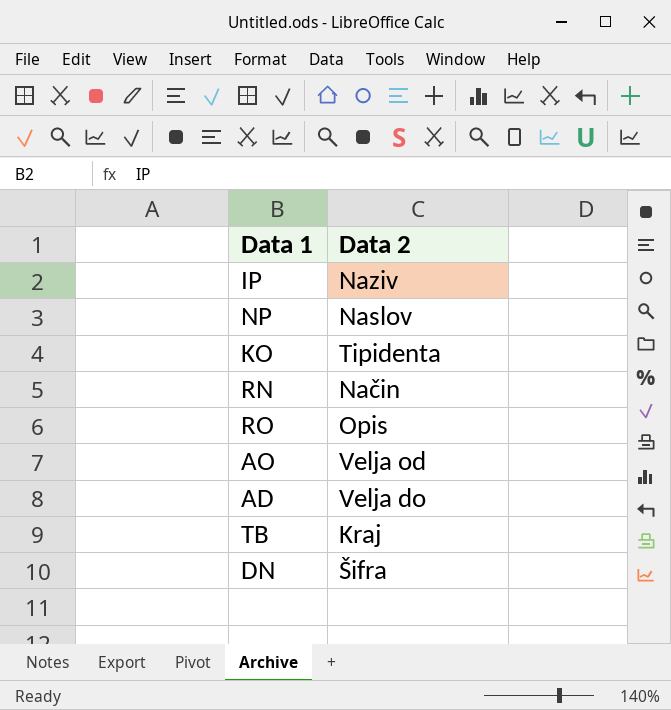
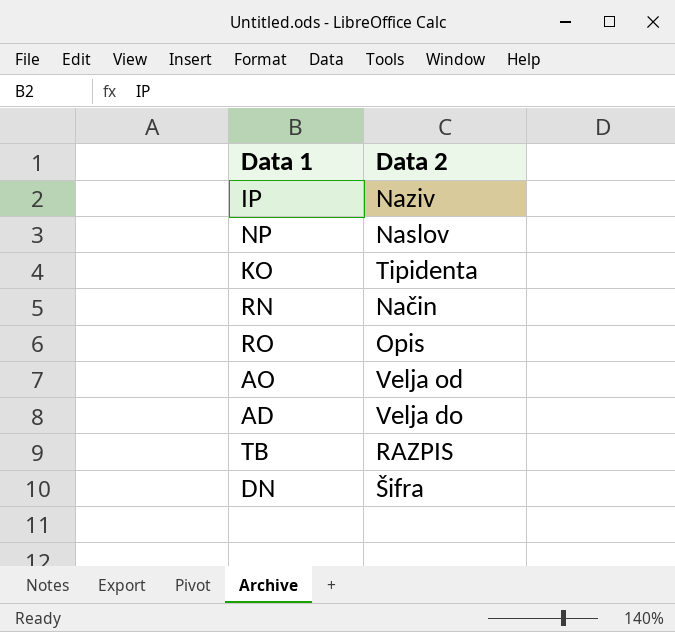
TB | Data 2: Kraj -> RAZPIS

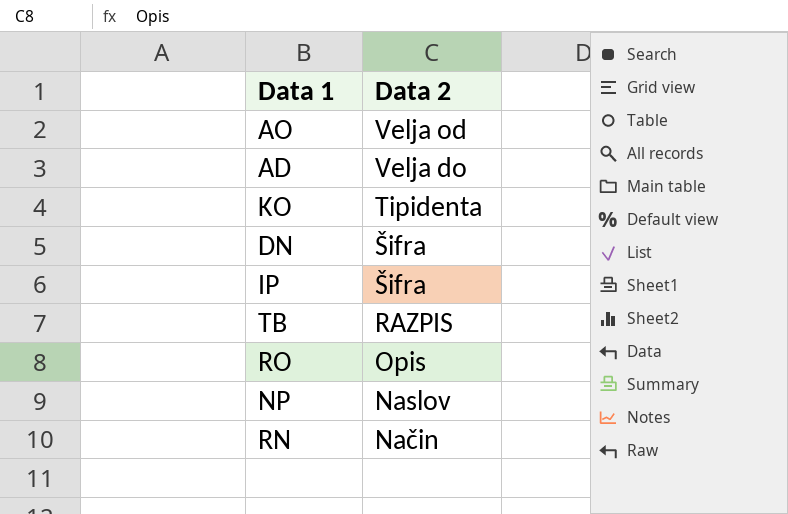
row order: none -> Data 2 descending
IP | Data 2: Naziv -> Šifra

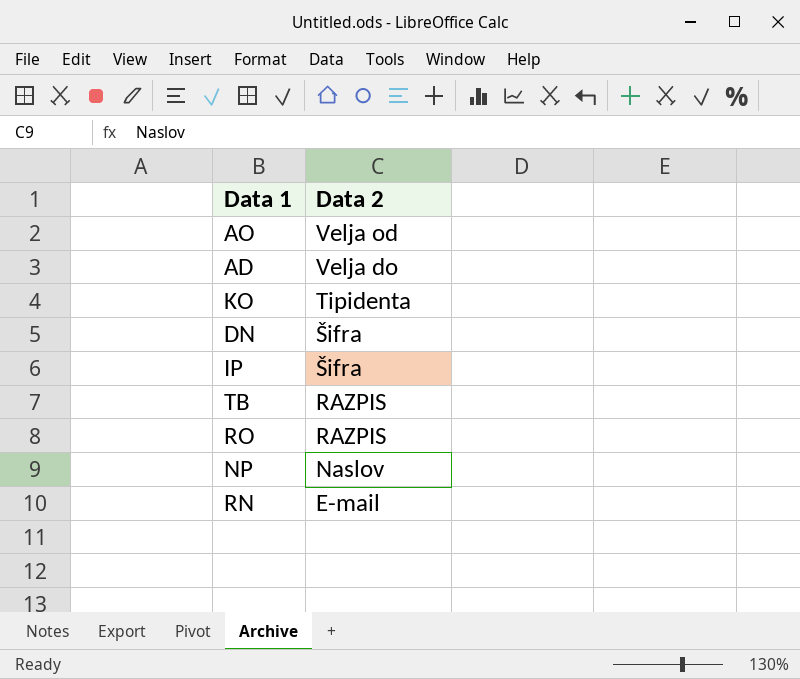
RO | Data 2: Opis -> RAZPIS
RN | Data 2: Način -> E-mail

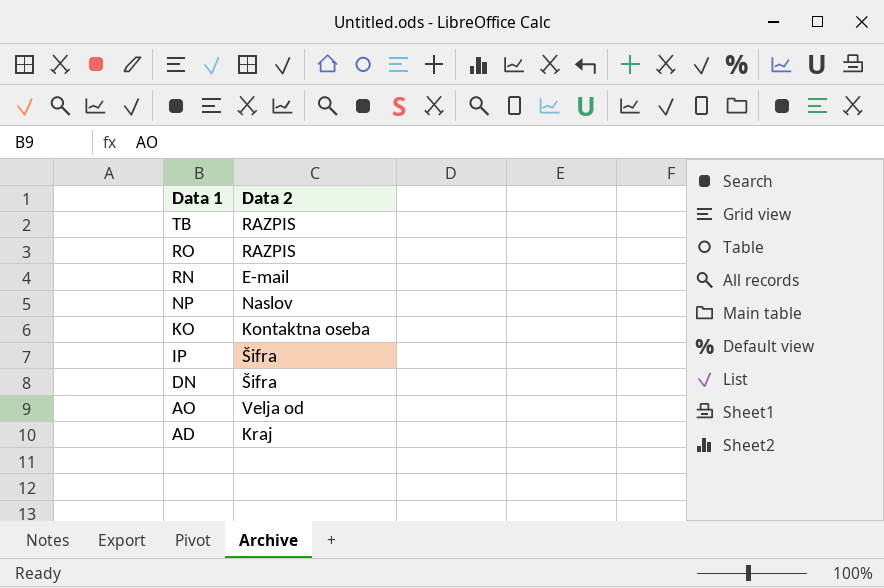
row order: Data 2 descending -> Data 1 descending
KO | Data 2: Tipidenta -> Kontaktna oseba
AD | Data 2: Velja do -> Kraj

